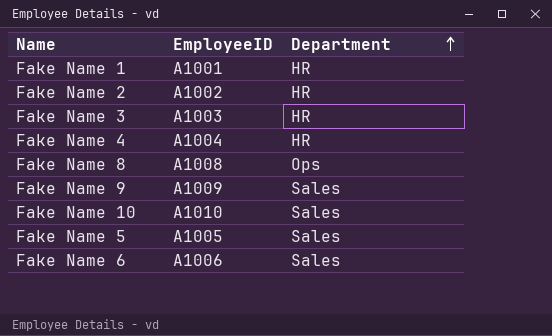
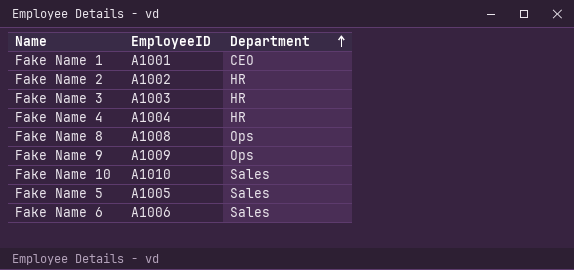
Fake Name 1 | Department: HR -> CEO
Fake Name 9 | Department: Sales -> Ops

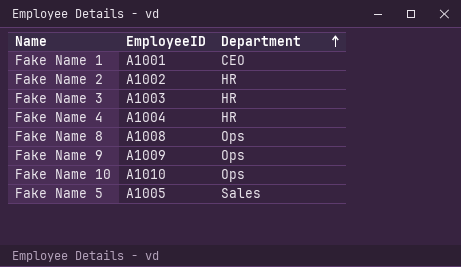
row Fake Name 6: A1006 | Sales -> none
Fake Name 10 | Department: Sales -> Ops

